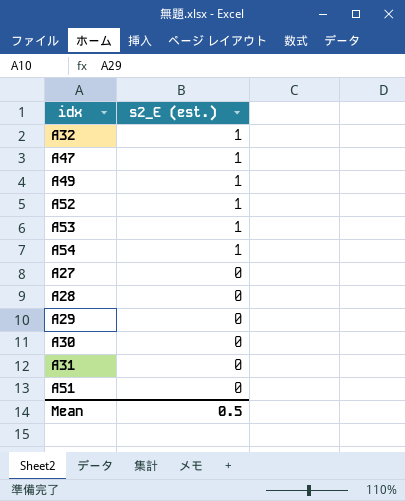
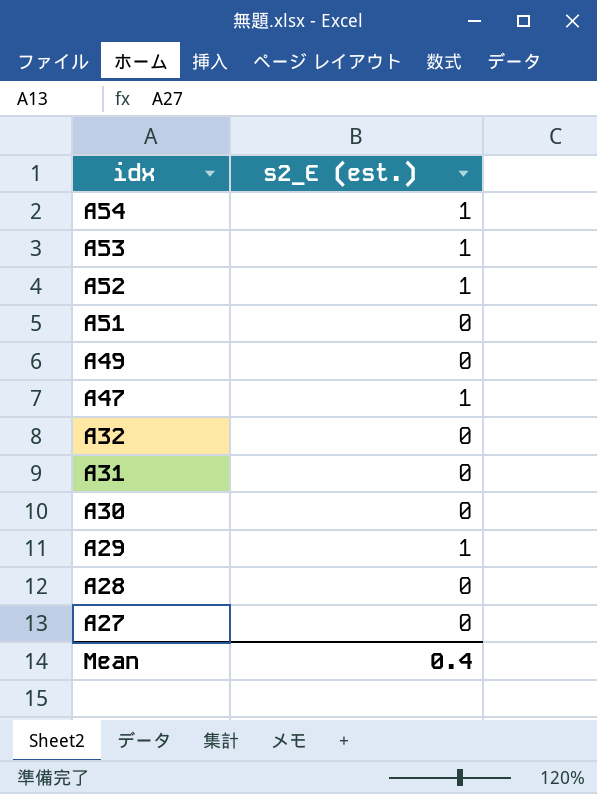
row order: s2_E (est.) descending -> idx descending
A49 | s2_E (est.): 1 -> 0
A32 | s2_E (est.): 1 -> 0
A29 | s2_E (est.): 0 -> 1
Mean | s2_E (est.): 0.5 -> 0.4

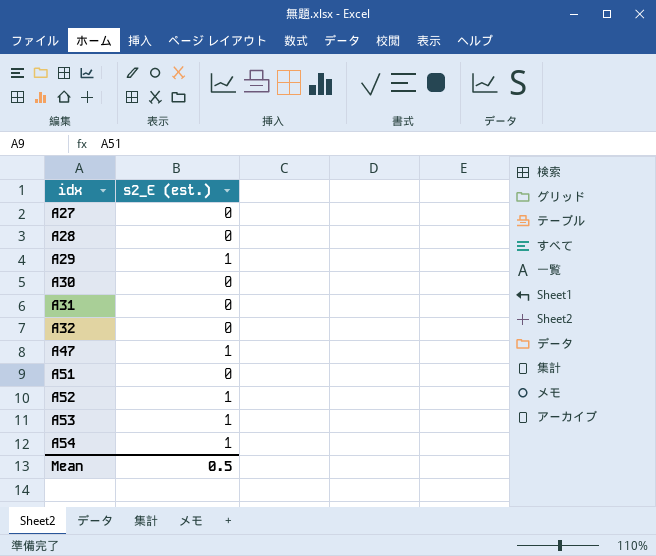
row order: idx descending -> idx ascending
row A49: 0 -> none
Mean | s2_E (est.): 0.4 -> 0.5

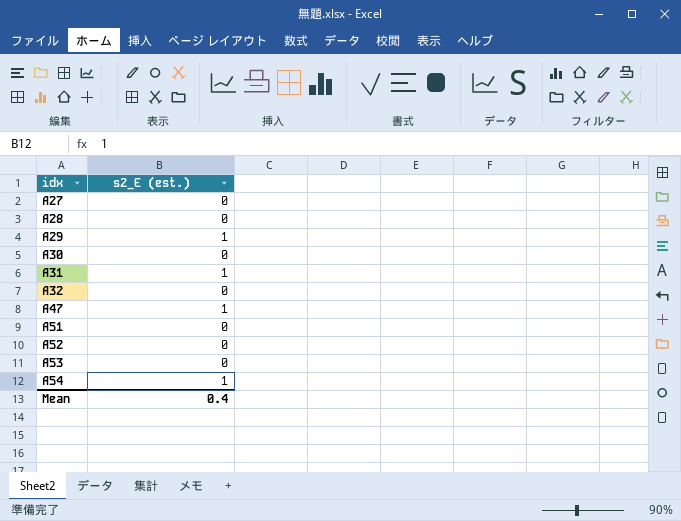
A31 | s2_E (est.): 0 -> 1
A52 | s2_E (est.): 1 -> 0
A53 | s2_E (est.): 1 -> 0
Mean | s2_E (est.): 0.5 -> 0.4

